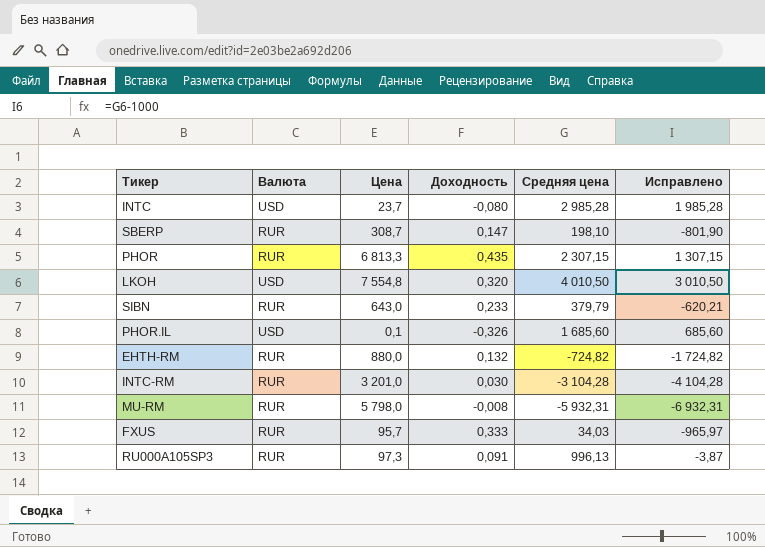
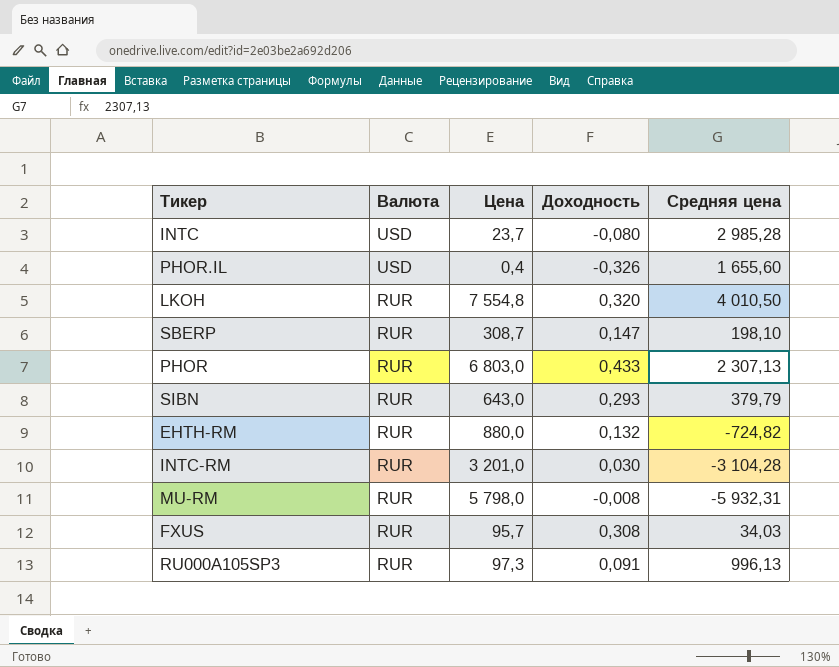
row order: none -> Валюта descending
column Исправлено | formula: [Средняя цена] - 1000 -> none
PHOR.IL | Цена: 0,1 -> 0,4
PHOR.IL | Средняя цена: 1 685,60 -> 1 655,60
LKOH | Валюта: USD -> RUR
PHOR | Цена: 6 813,3 -> 6 803,0
PHOR | Доходность: 0,435 -> 0,433
PHOR | Средняя цена: 2 307,15 -> 2 307,13
SIBN | Доходность: 0,233 -> 0,293
FXUS | Доходность: 0,333 -> 0,308

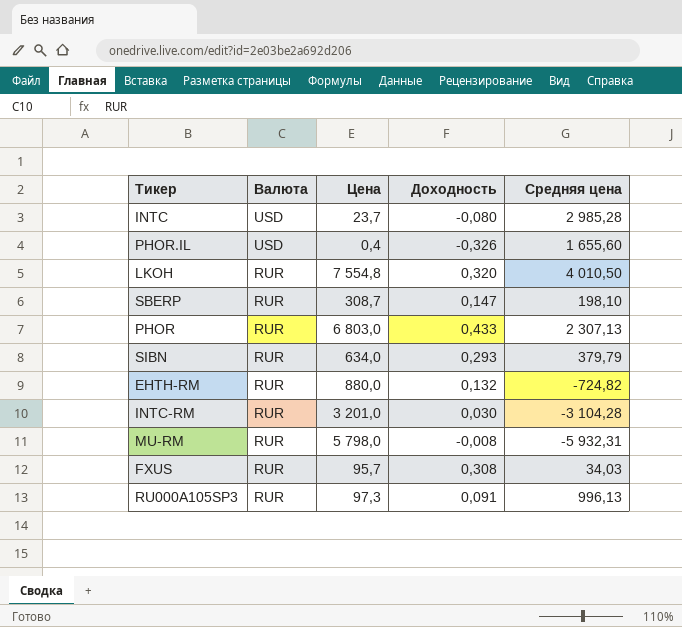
SIBN | Цена: 643,0 -> 634,0

